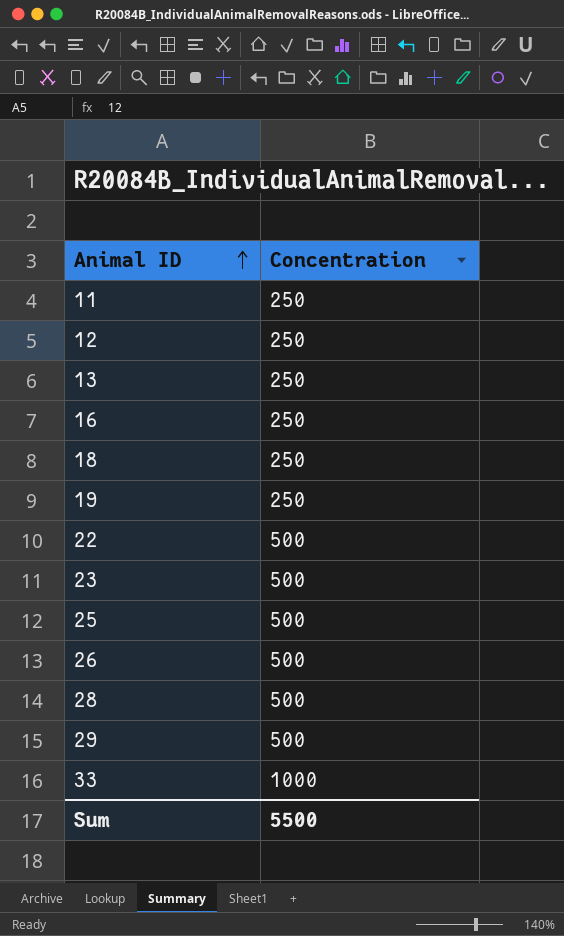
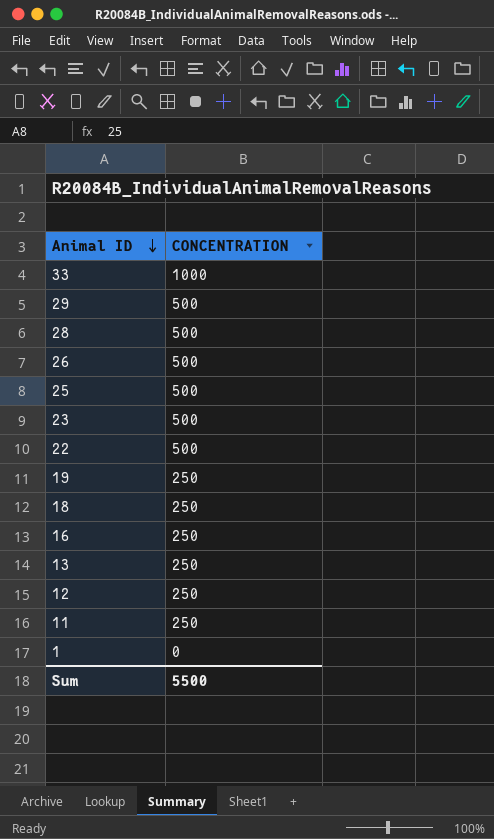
row order: Animal ID ascending -> Animal ID descending
column name: Concentration -> CONCENTRATION
row 1: none -> 0

